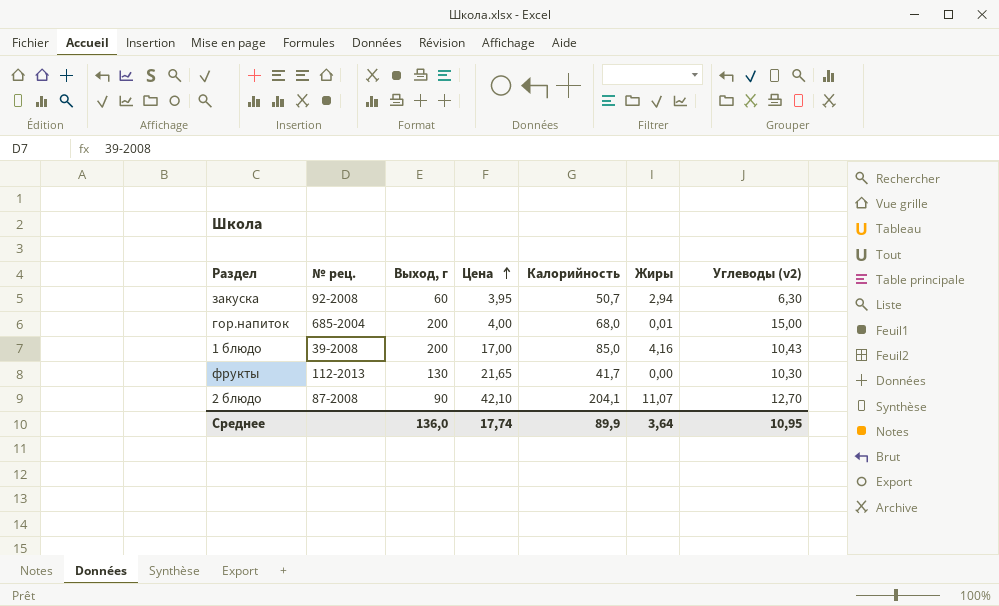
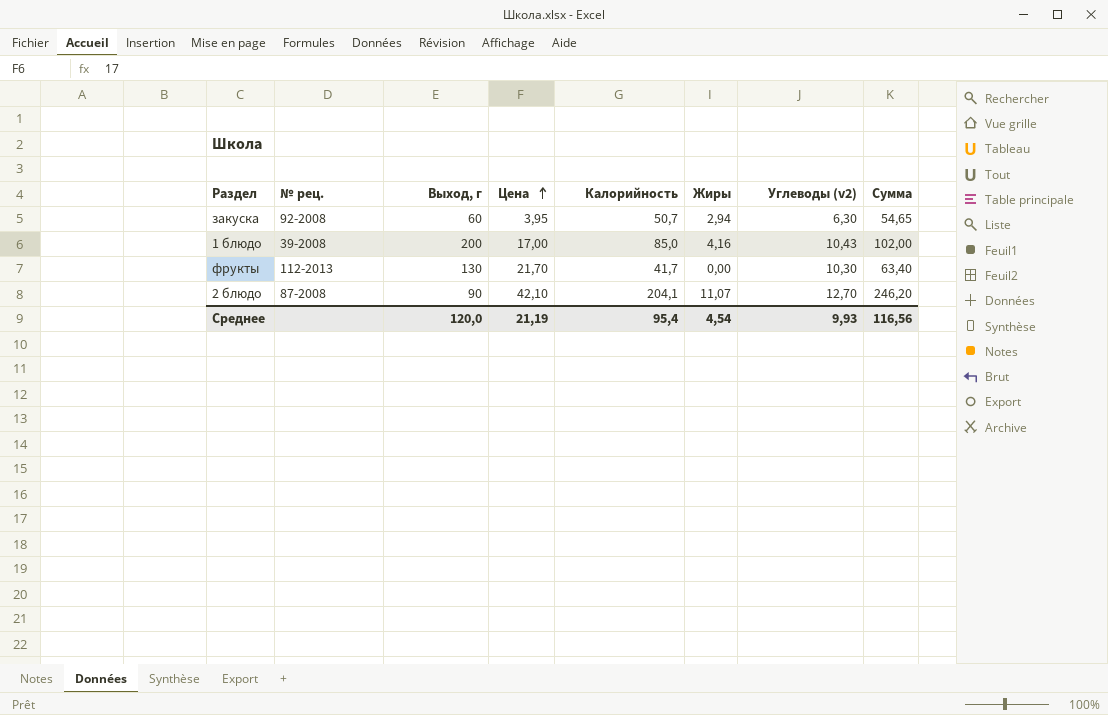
column Сумма | formula: none -> [Цена] + [Калорийность]
row гор.напиток: 685-2004 | 200 | 4,00 | 68,0 | 0,01 | 15,00 -> none
фрукты | Цена: 21,65 -> 21,70
Среднее | Выход, г: 136,0 -> 120,0
Среднее | Цена: 17,74 -> 21,19
Среднее | Калорийность: 89,9 -> 95,4
Среднее | Жиры: 3,64 -> 4,54
Среднее | Углеводы (v2): 10,95 -> 9,93

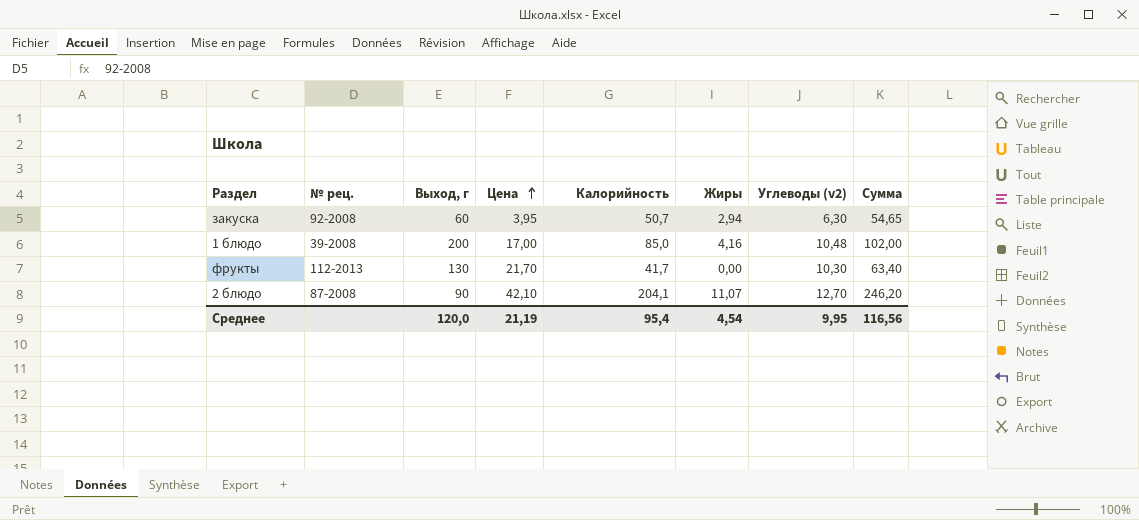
1 блюдо | Углеводы (v2): 10,43 -> 10,48
Среднее | Углеводы (v2): 9,93 -> 9,95

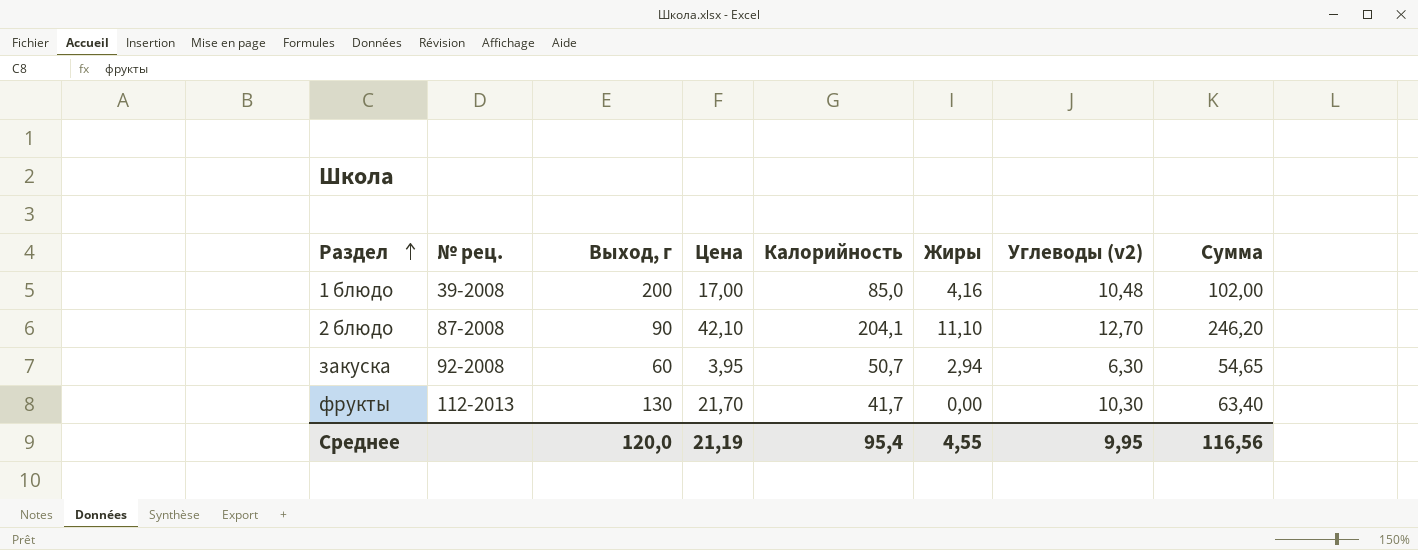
row order: Цена ascending -> Раздел ascending
2 блюдо | Жиры: 11,07 -> 11,10
Среднее | Жиры: 4,54 -> 4,55

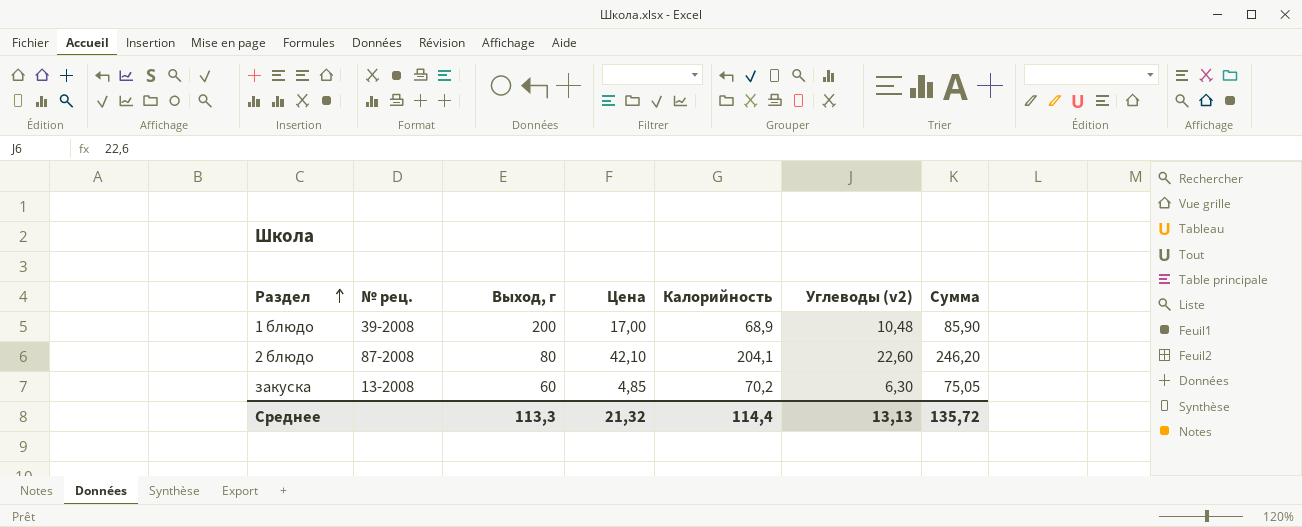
column Жиры | position: 6 -> none
row фрукты: 112-2013 | 130 | 21,70 | 41,7 | 0,00 | 10,30 | 63,40 -> none
1 блюдо | Калорийность: 85,0 -> 68,9
1 блюдо | Сумма: 102,00 -> 85,90
2 блюдо | Выход, г: 90 -> 80
2 блюдо | Углеводы (v2): 12,70 -> 22,60
закуска | № рец.: 92-2008 -> 13-2008
закуска | Цена: 3,95 -> 4,85
закуска | Калорийность: 50,7 -> 70,2
закуска | Сумма: 54,65 -> 75,05
Среднее | Выход, г: 120,0 -> 113,3
Среднее | Цена: 21,19 -> 21,32
Среднее | Калорийность: 95,4 -> 114,4
Среднее | Углеводы (v2): 9,95 -> 13,13
Среднее | Сумма: 116,56 -> 135,72

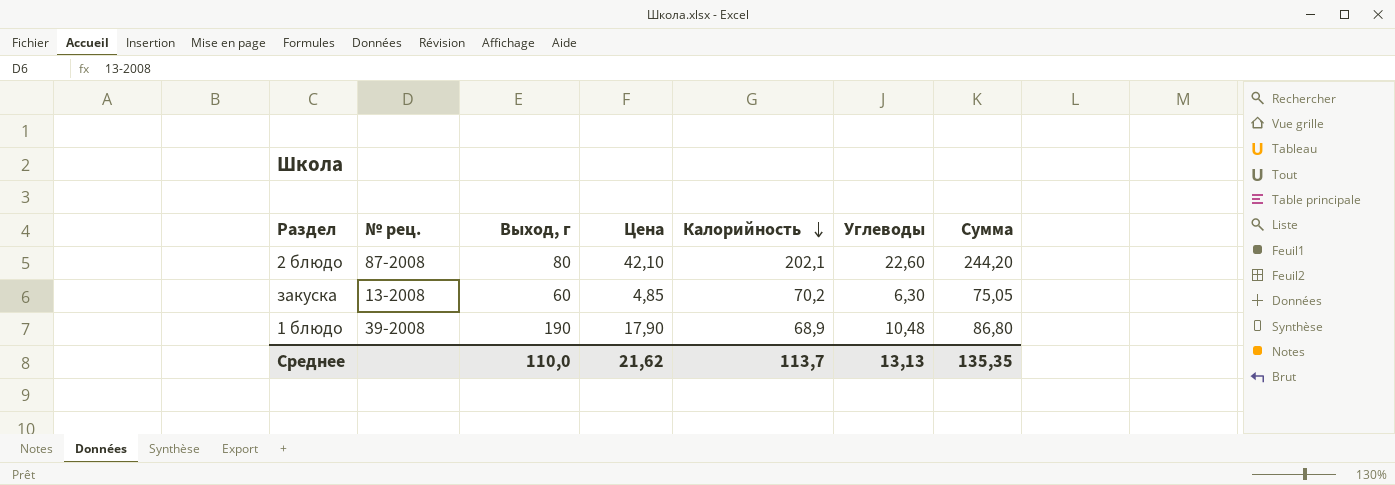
row order: Раздел ascending -> Калорийность descending
column name: Углеводы (v2) -> Углеводы
2 блюдо | Калорийность: 204,1 -> 202,1
2 блюдо | Сумма: 246,20 -> 244,20
1 блюдо | Выход, г: 200 -> 190
1 блюдо | Цена: 17,00 -> 17,90
1 блюдо | Сумма: 85,90 -> 86,80
Среднее | Выход, г: 113,3 -> 110,0
Среднее | Цена: 21,32 -> 21,62
Среднее | Калорийность: 114,4 -> 113,7
Среднее | Сумма: 135,72 -> 135,35

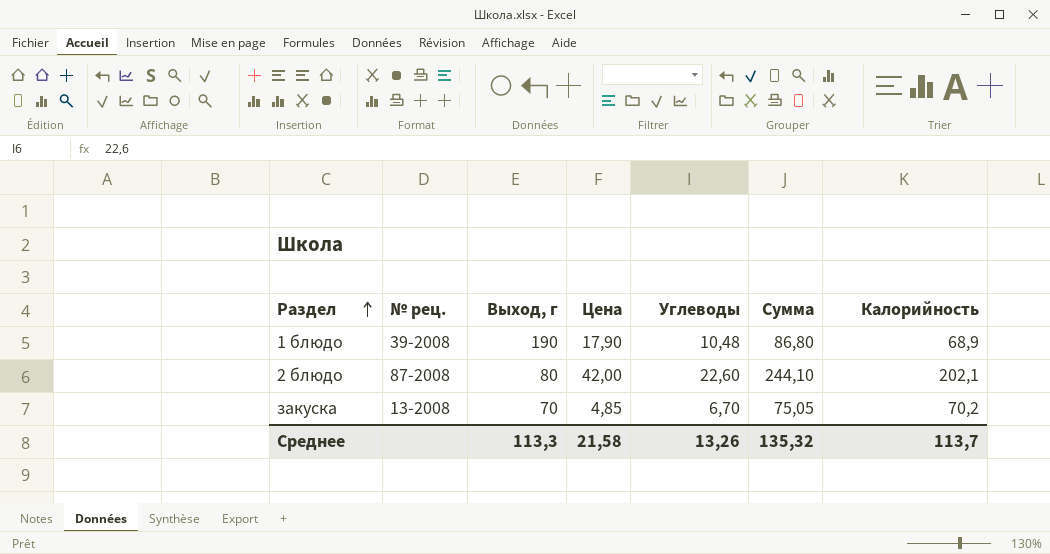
row order: Калорийность descending -> Раздел ascending
column Калорийность | position: 5 -> 7
2 блюдо | Цена: 42,10 -> 42,00
2 блюдо | Сумма: 244,20 -> 244,10
закуска | Выход, г: 60 -> 70
закуска | Углеводы: 6,30 -> 6,70
Среднее | Выход, г: 110,0 -> 113,3
Среднее | Цена: 21,62 -> 21,58
Среднее | Углеводы: 13,13 -> 13,26
Среднее | Сумма: 135,35 -> 135,32

